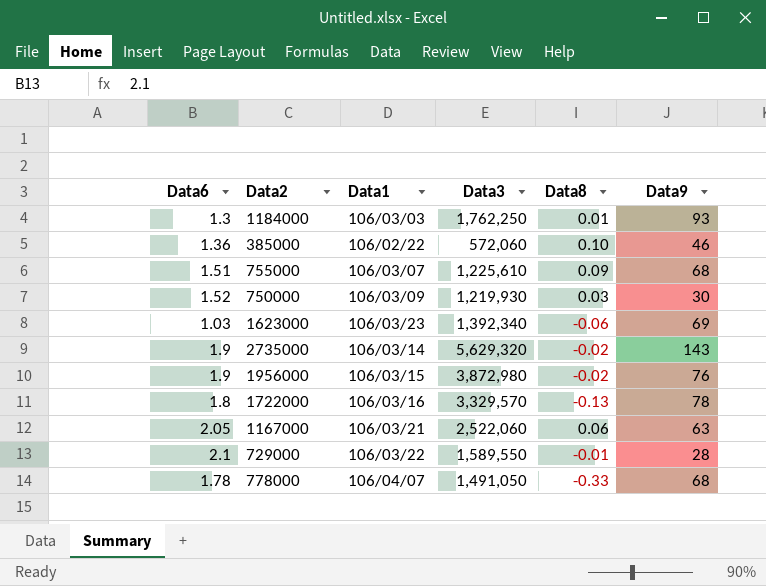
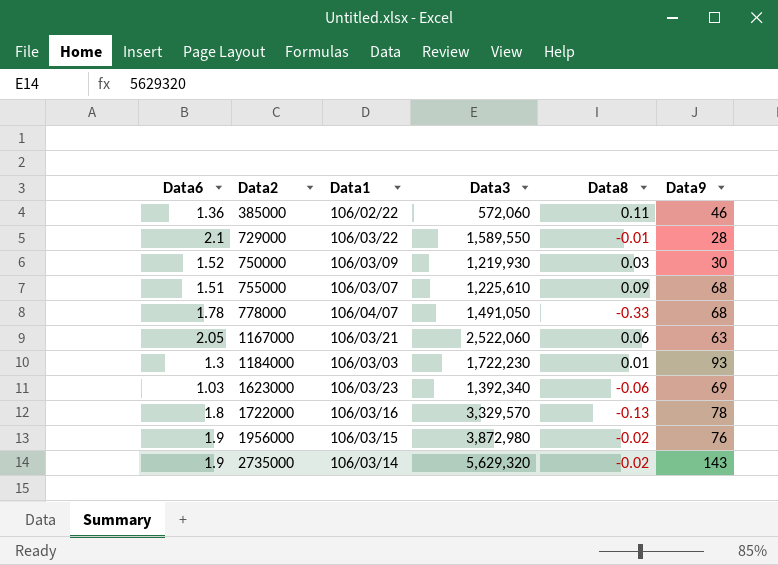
row order: none -> Data2 ascending
385000 | Data8: 0.10 -> 0.11
1184000 | Data3: 1,762,250 -> 1,722,230

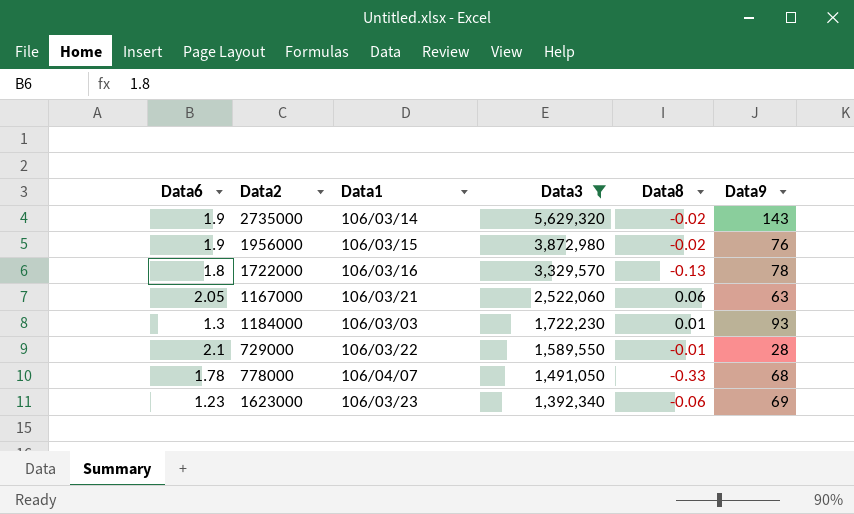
filter: none -> Data3 >= 1,392,340
row order: Data2 ascending -> Data3 descending
1623000 | Data6: 1.03 -> 1.23

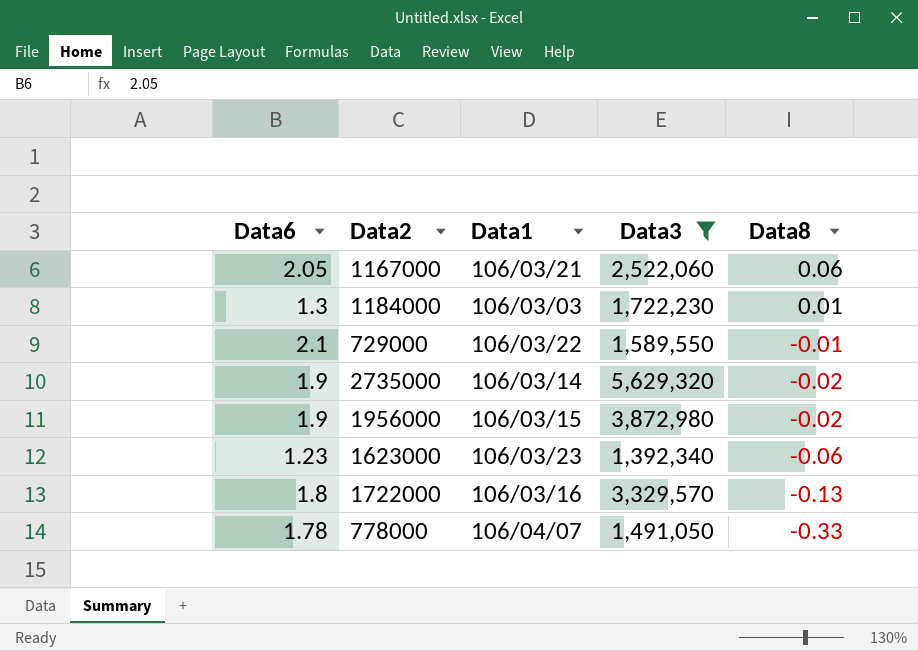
row order: Data3 descending -> Data8 descending
column Data9 | position: 6 -> none

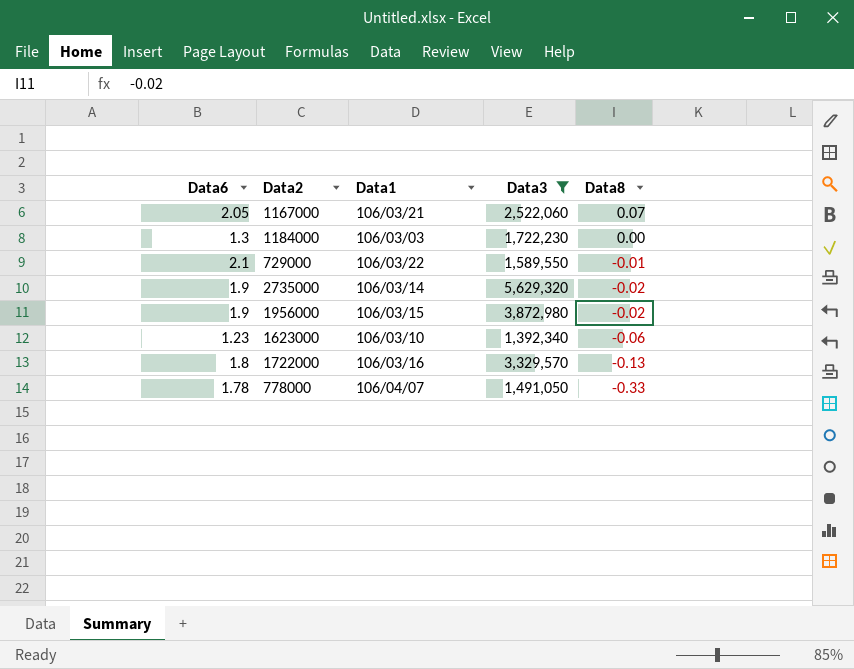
1167000 | Data8: 0.06 -> 0.07
1184000 | Data8: 0.01 -> 0.00
1623000 | Data1: 106/03/23 -> 106/03/10

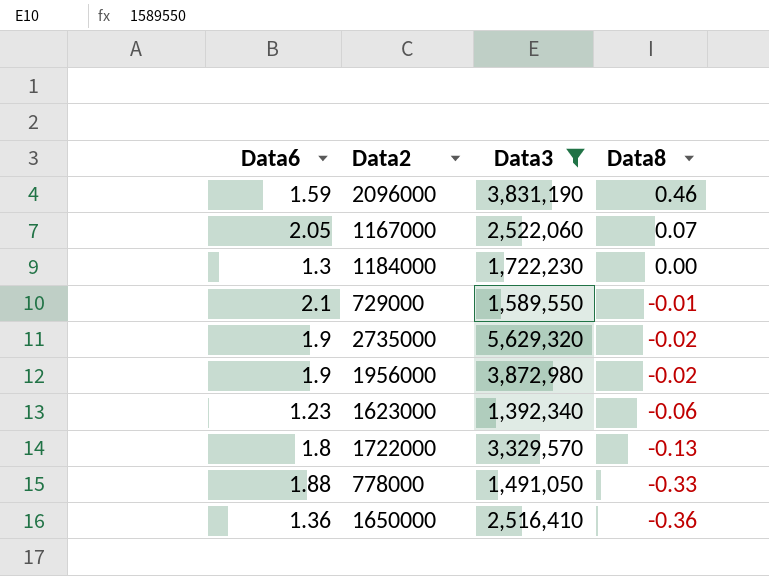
column Data1 | position: 3 -> none
row 2096000: none -> 1.59 | 3,831,190 | 0.46
778000 | Data6: 1.78 -> 1.88
row 1650000: none -> 1.36 | 2,516,410 | -0.36

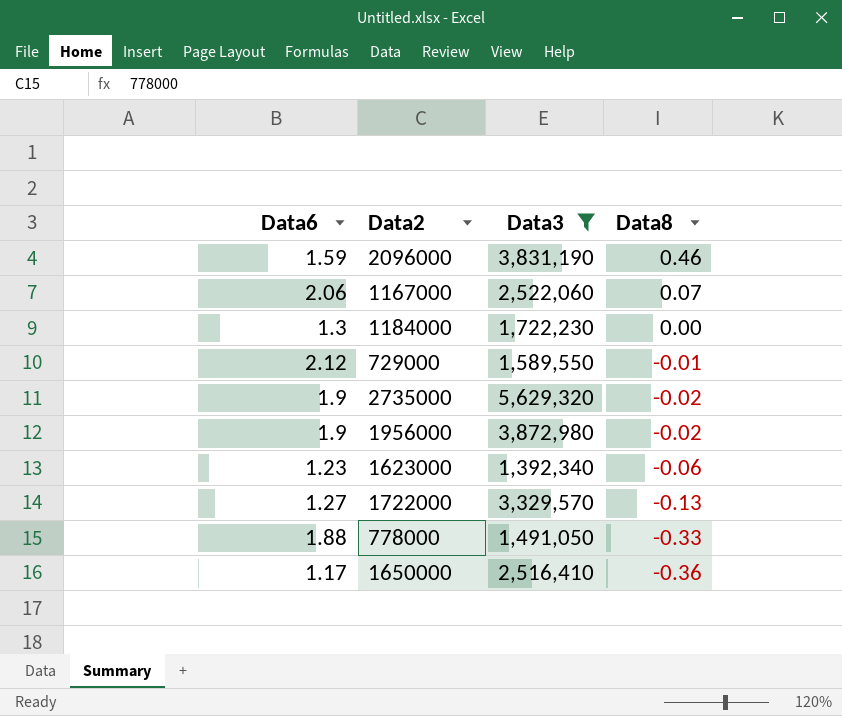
1167000 | Data6: 2.05 -> 2.06
729000 | Data6: 2.1 -> 2.12
1722000 | Data6: 1.8 -> 1.27
1650000 | Data6: 1.36 -> 1.17

